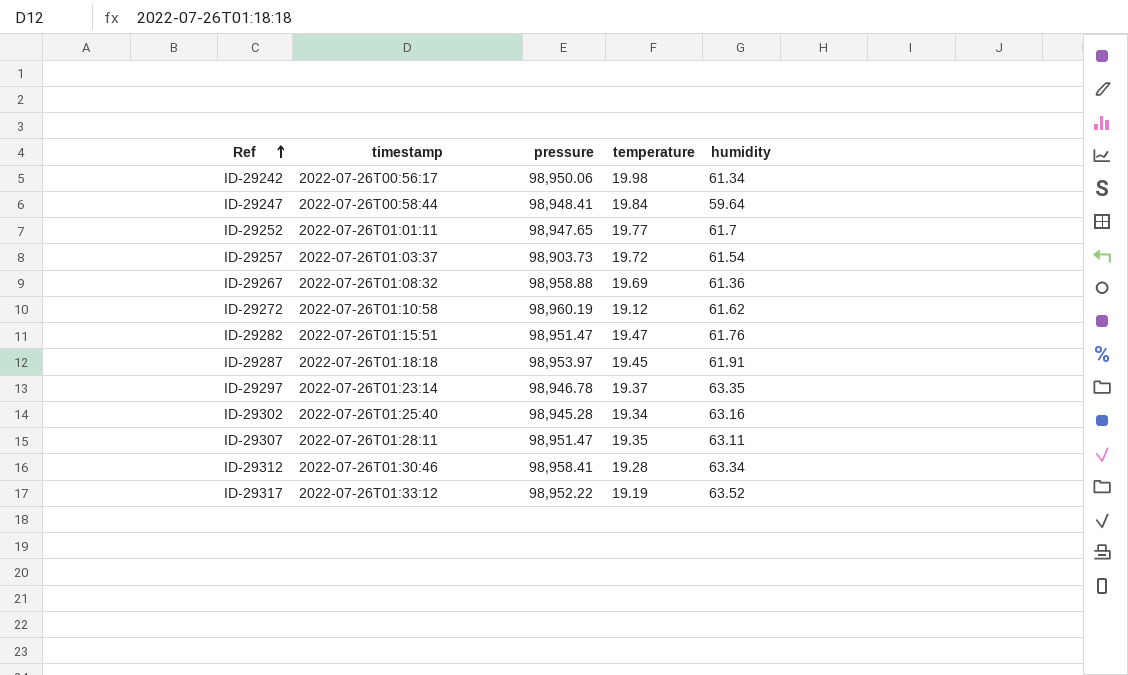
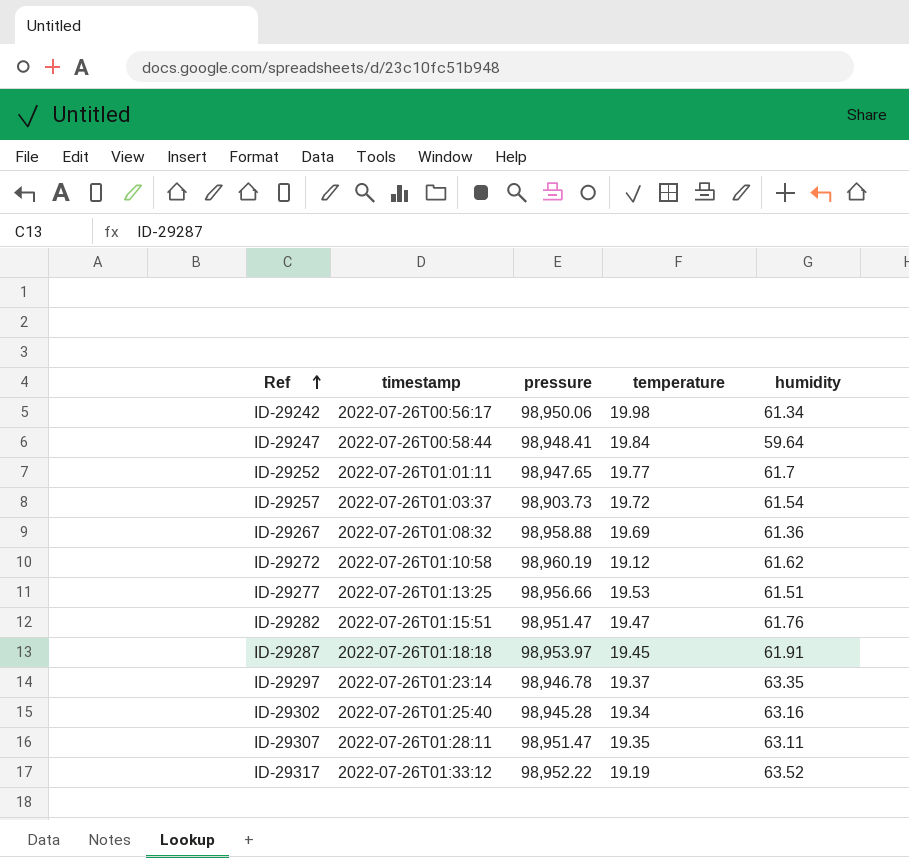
row ID-29312: 2022-07-26T01:30:46 | 98,958.41 | 19.28 | 63.34 -> none
row ID-29277: none -> 2022-07-26T01:13:25 | 98,956.66 | 19.53 | 61.51

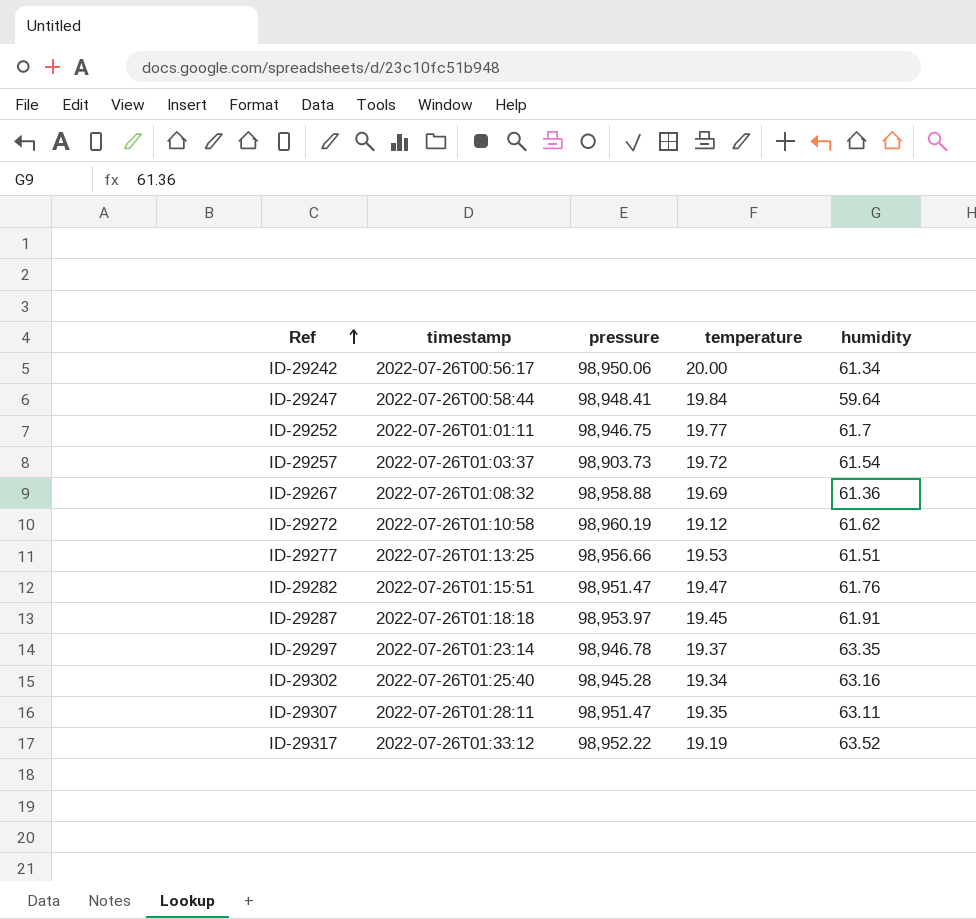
ID-29242 | temperature: 19.98 -> 20.00
ID-29252 | pressure: 98,947.65 -> 98,946.75

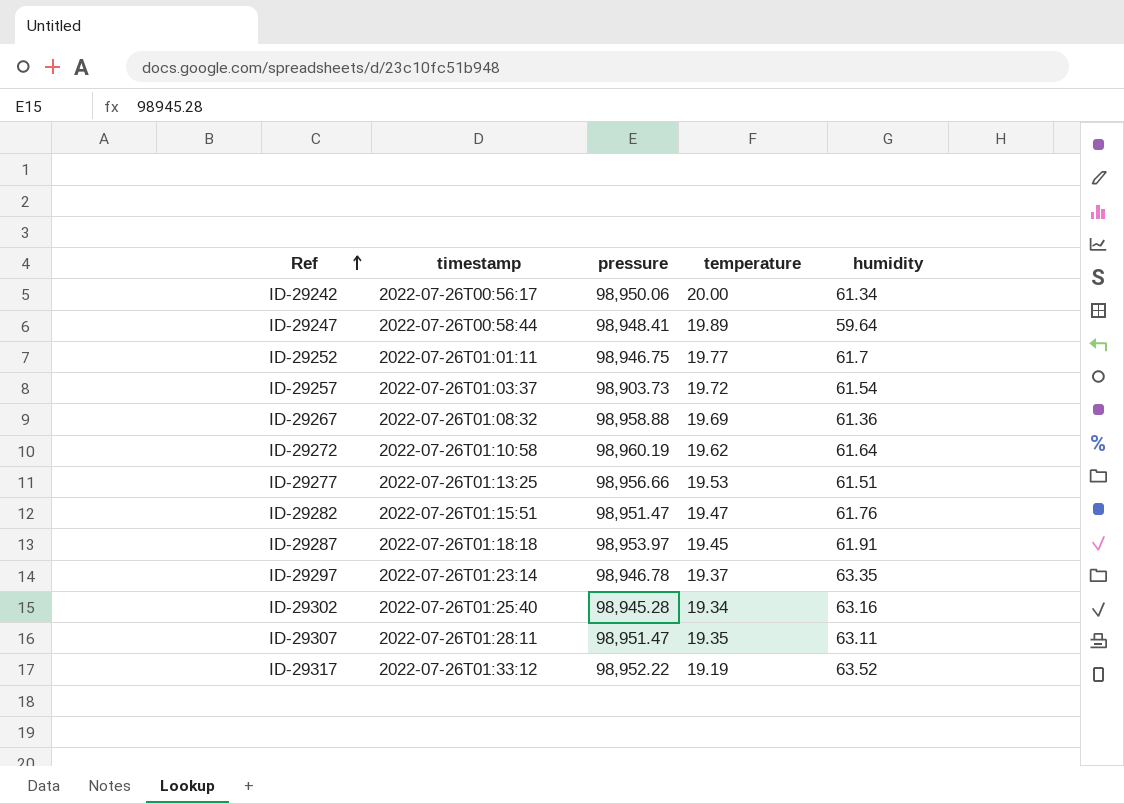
ID-29247 | temperature: 19.84 -> 19.89
ID-29272 | temperature: 19.12 -> 19.62
ID-29272 | humidity: 61.62 -> 61.64

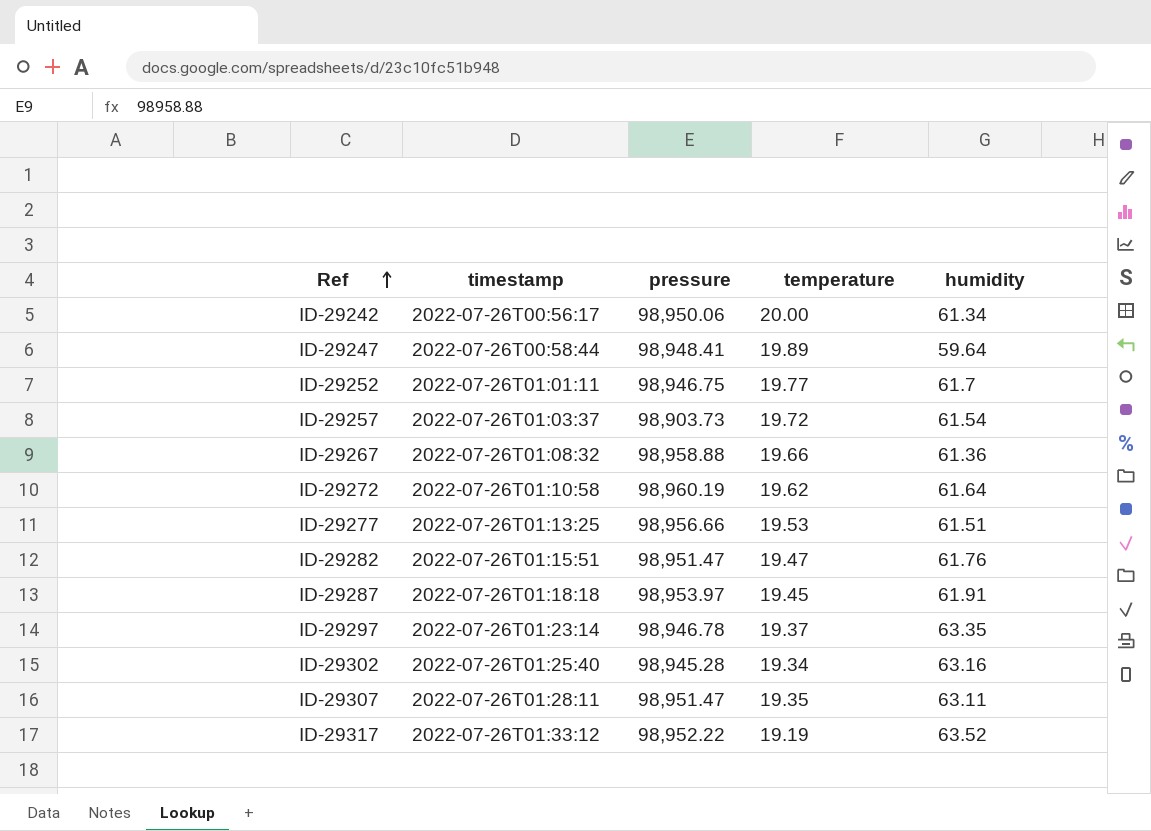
ID-29267 | temperature: 19.69 -> 19.66

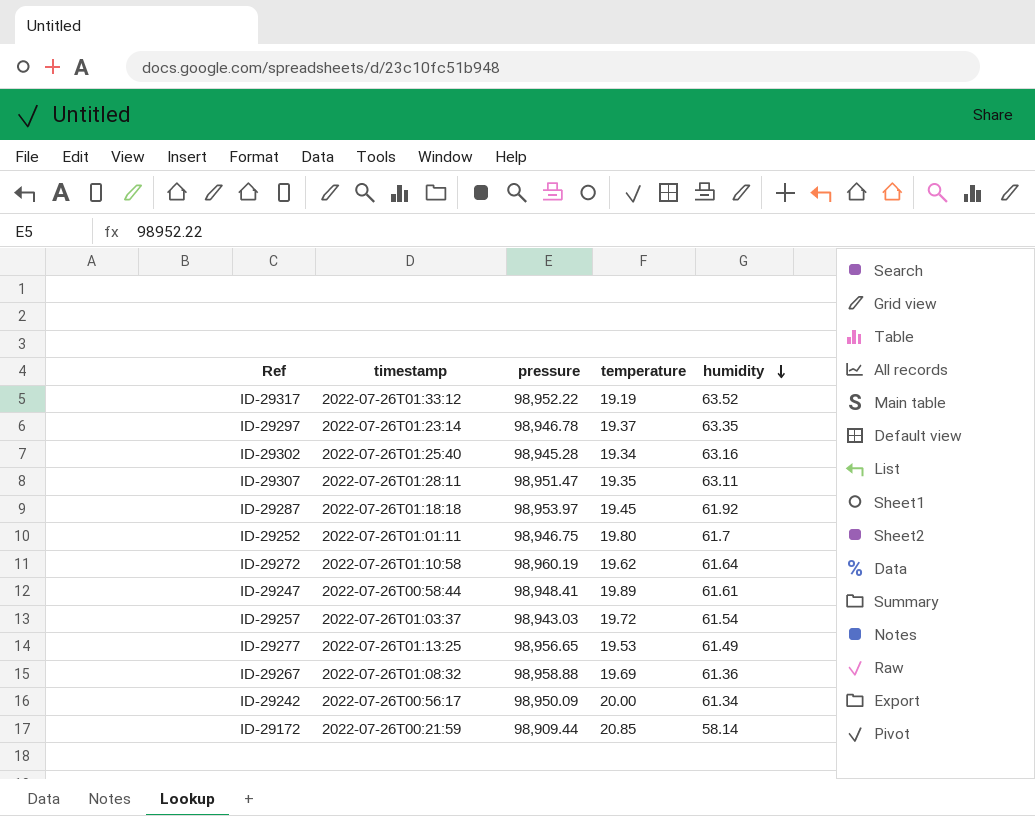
row order: Ref ascending -> humidity descending
row ID-29282: 2022-07-26T01:15:51 | 98,951.47 | 19.47 | 61.76 -> none
ID-29287 | humidity: 61.91 -> 61.92
ID-29252 | temperature: 19.77 -> 19.80
ID-29247 | humidity: 59.64 -> 61.61
ID-29257 | pressure: 98,903.73 -> 98,943.03
ID-29277 | pressure: 98,956.66 -> 98,956.65
ID-29277 | humidity: 61.51 -> 61.49
ID-29267 | temperature: 19.66 -> 19.69
ID-29242 | pressure: 98,950.06 -> 98,950.09
row ID-29172: none -> 2022-07-26T00:21:59 | 98,909.44 | 20.85 | 58.14

